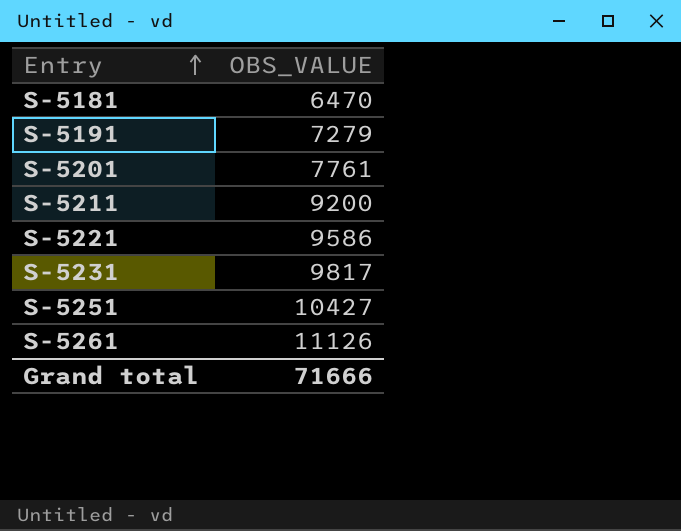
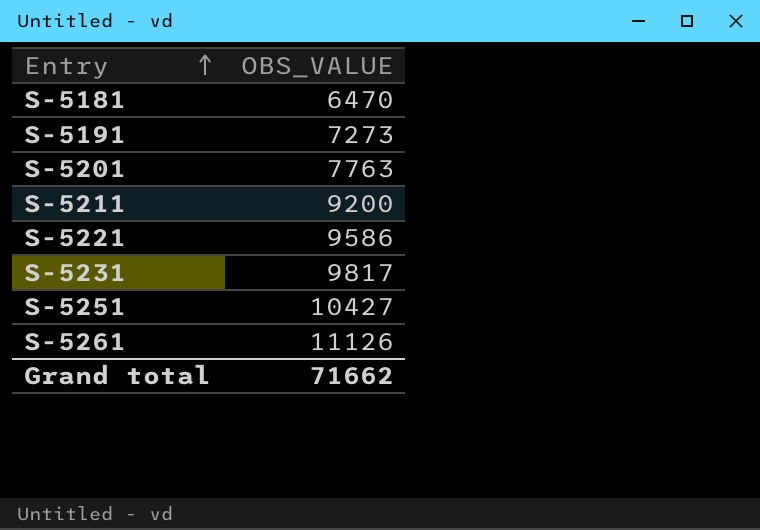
S-5191 | OBS_VALUE: 7279 -> 7273
S-5201 | OBS_VALUE: 7761 -> 7763
Grand total | OBS_VALUE: 71666 -> 71662

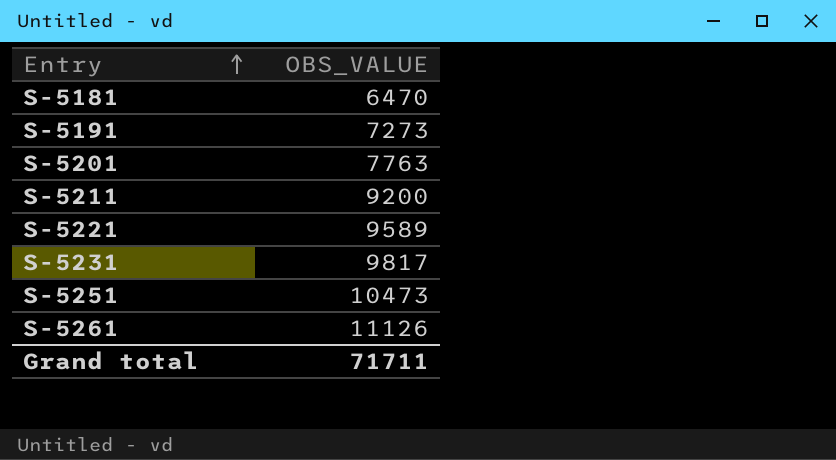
S-5221 | OBS_VALUE: 9586 -> 9589
S-5251 | OBS_VALUE: 10427 -> 10473
Grand total | OBS_VALUE: 71662 -> 71711

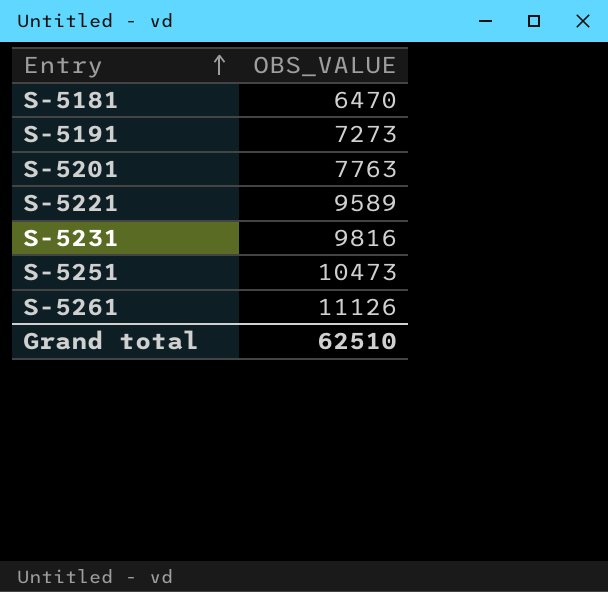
row S-5211: 9200 -> none
S-5231 | OBS_VALUE: 9817 -> 9816
Grand total | OBS_VALUE: 71711 -> 62510

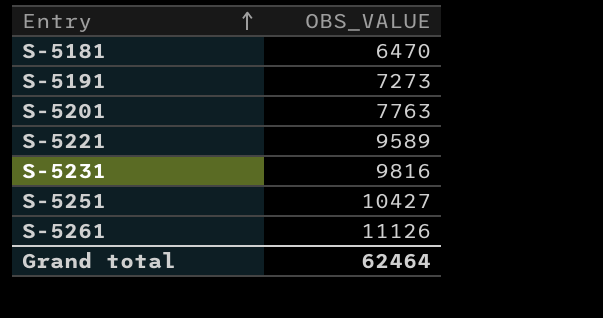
S-5251 | OBS_VALUE: 10473 -> 10427
Grand total | OBS_VALUE: 62510 -> 62464

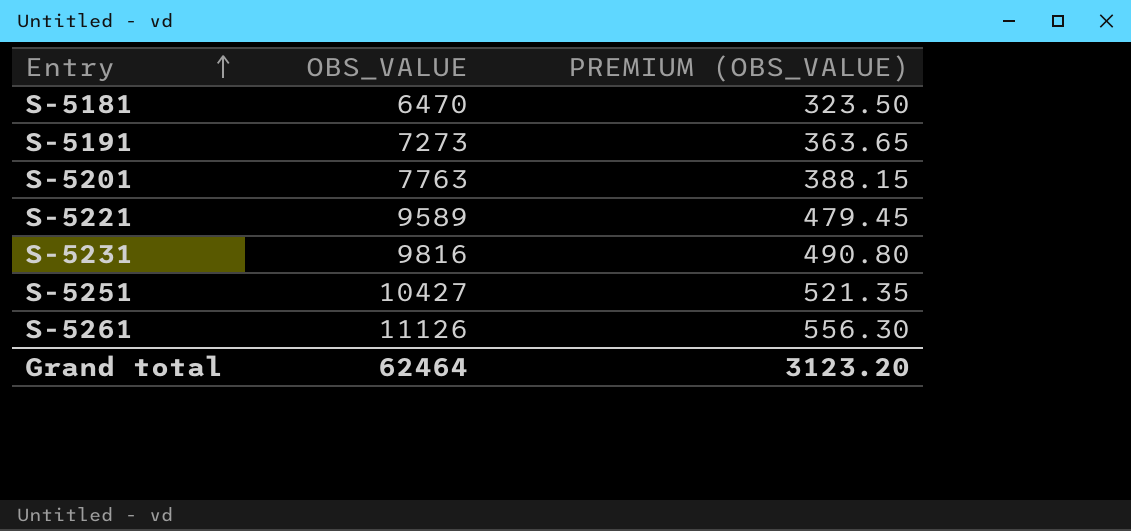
column PREMIUM (OBS_VALUE) | formula: none -> [OBS_VALUE] * 0.05

